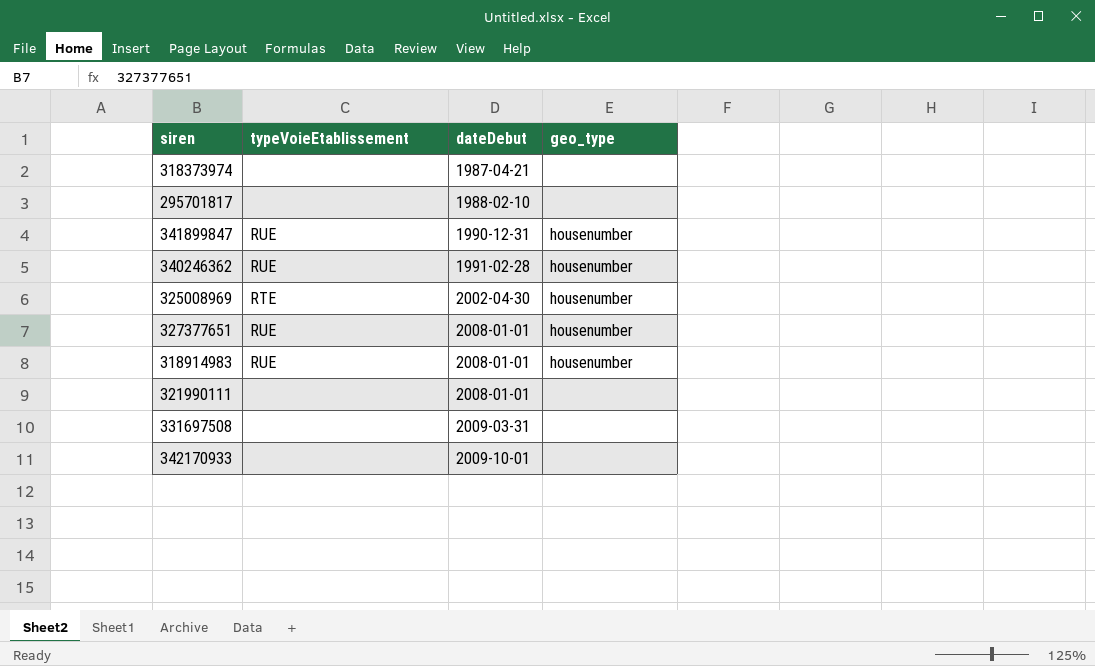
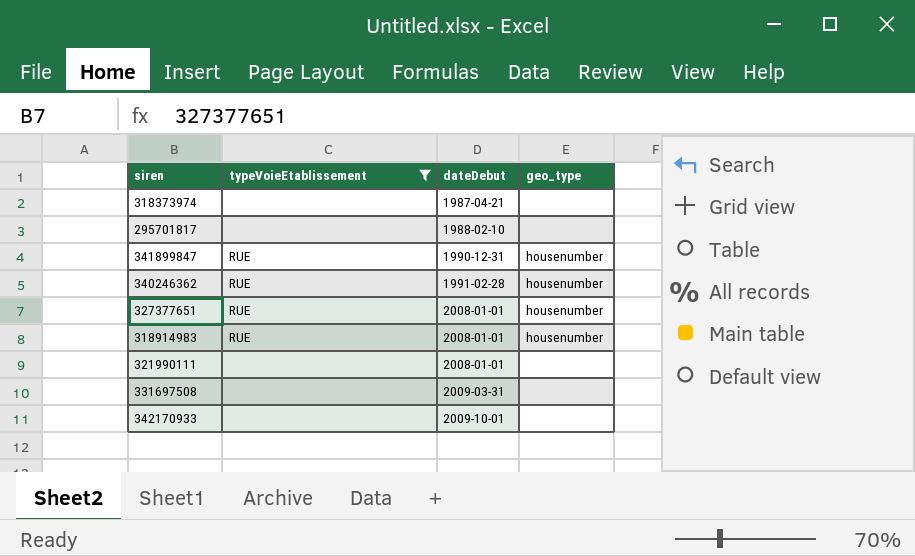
filter: none -> typeVoieEtablissement != RTE

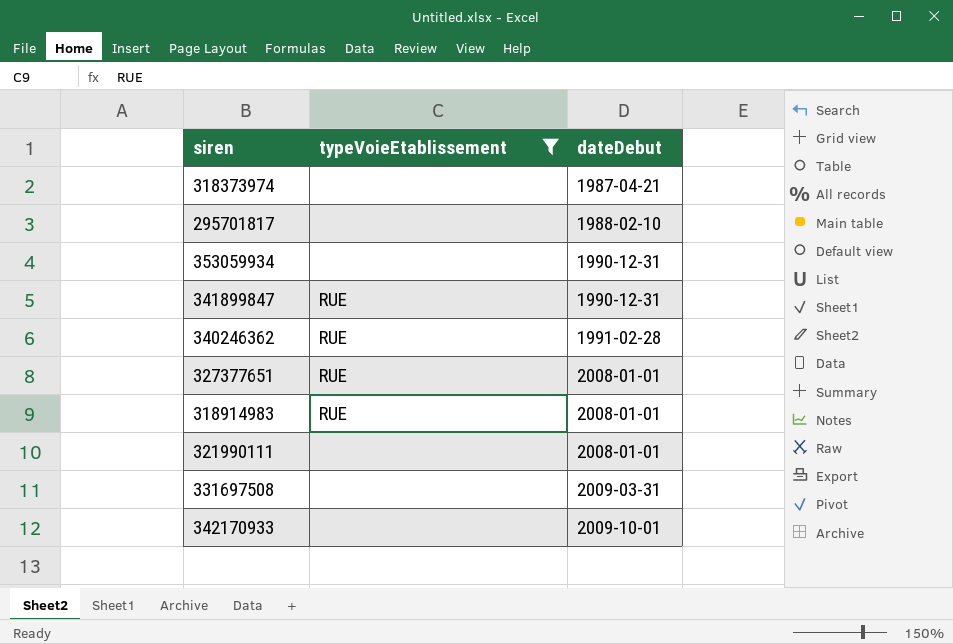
column geo_type | position: 4 -> none
row 353059934: none -> none | 1990-12-31

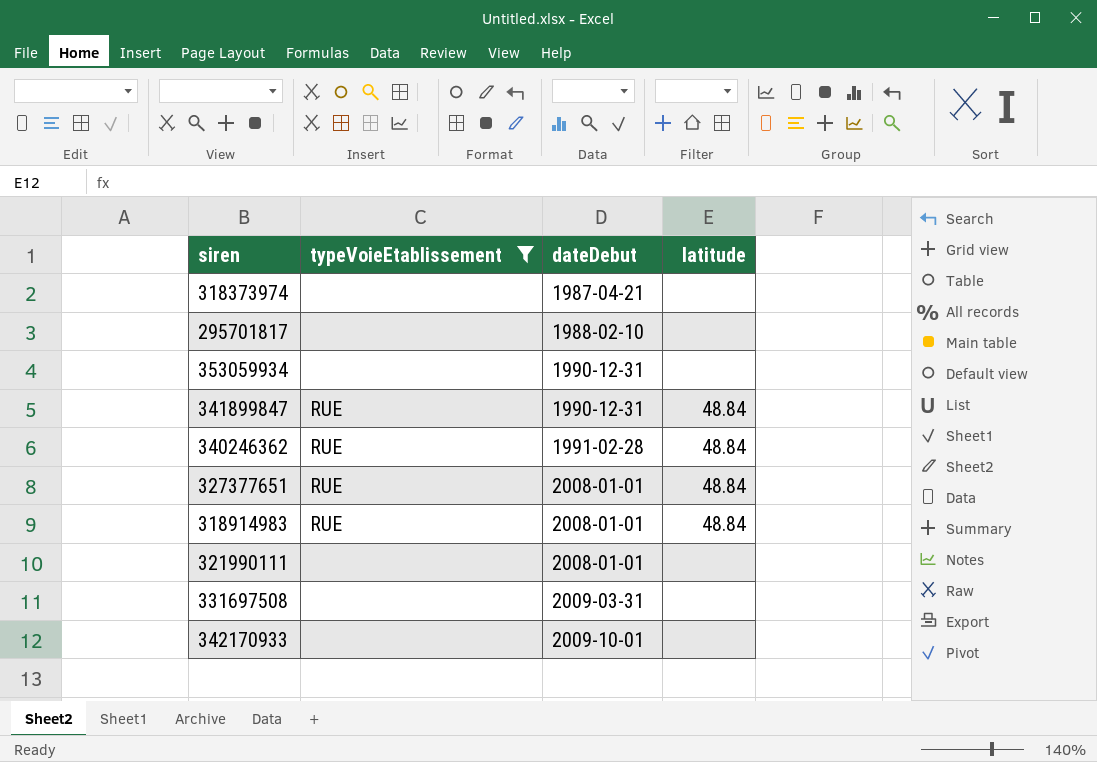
column latitude | position: none -> 4

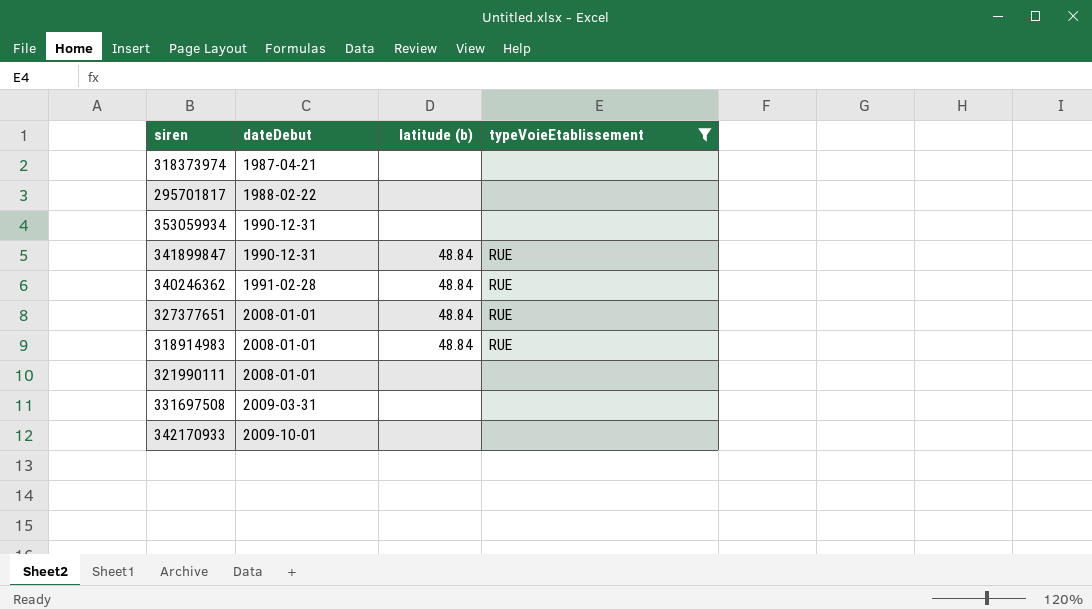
column name: latitude -> latitude (b)
column typeVoieEtablissement | position: 2 -> 4
295701817 | dateDebut: 1988-02-10 -> 1988-02-22

